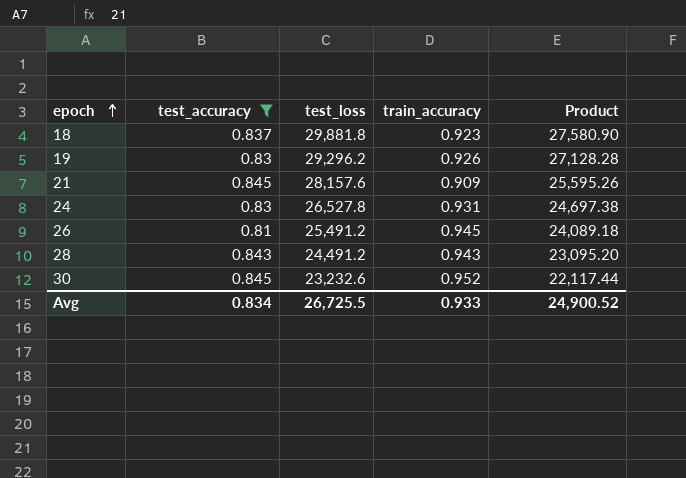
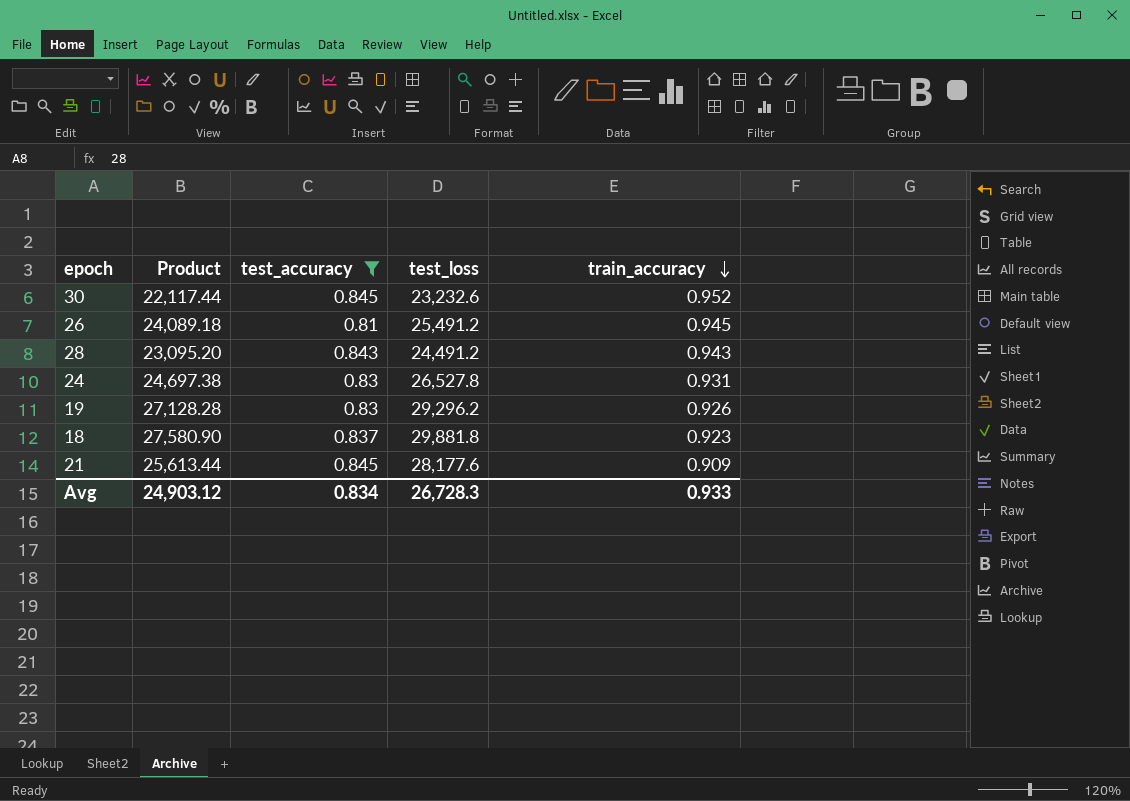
row order: epoch ascending -> train_accuracy descending
column Product | position: 5 -> 2
21 | Product: 25,595.26 -> 25,613.44
21 | test_loss: 28,157.6 -> 28,177.6
Avg | Product: 24,900.52 -> 24,903.12
Avg | test_loss: 26,725.5 -> 26,728.3

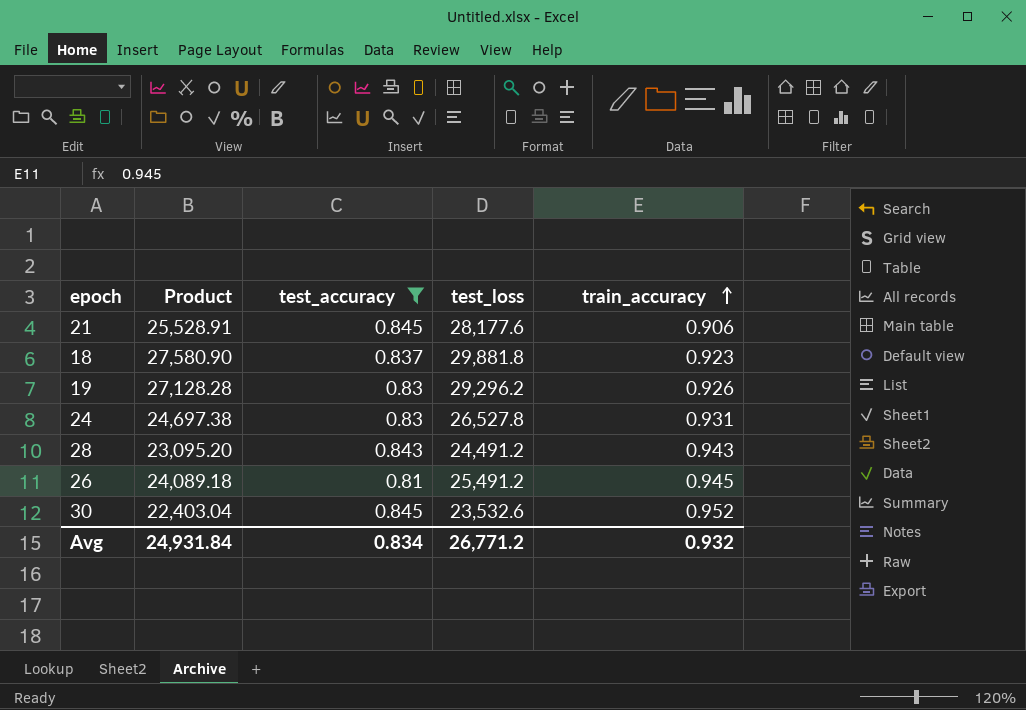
row order: train_accuracy descending -> train_accuracy ascending
21 | Product: 25,613.44 -> 25,528.91
21 | train_accuracy: 0.909 -> 0.906
30 | Product: 22,117.44 -> 22,403.04
30 | test_loss: 23,232.6 -> 23,532.6
Avg | Product: 24,903.12 -> 24,931.84
Avg | test_loss: 26,728.3 -> 26,771.2
Avg | train_accuracy: 0.933 -> 0.932

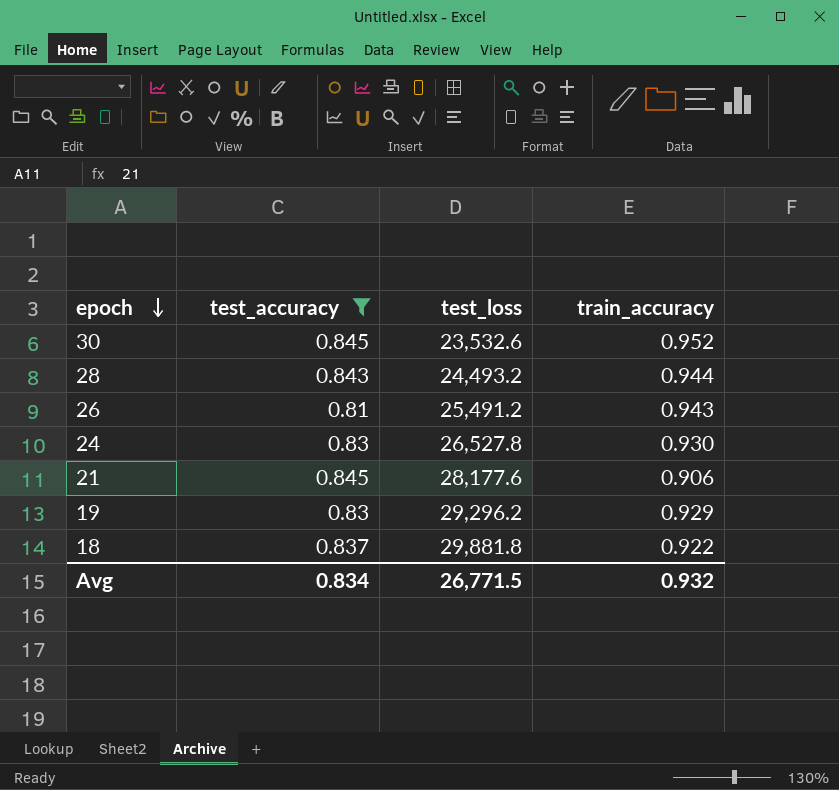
row order: train_accuracy ascending -> epoch descending
column Product | formula: [test_loss] * [train_accuracy] -> none
28 | test_loss: 24,491.2 -> 24,493.2
28 | train_accuracy: 0.943 -> 0.944
26 | train_accuracy: 0.945 -> 0.943
24 | train_accuracy: 0.931 -> 0.930
19 | train_accuracy: 0.926 -> 0.929
18 | train_accuracy: 0.923 -> 0.922
Avg | test_loss: 26,771.2 -> 26,771.5

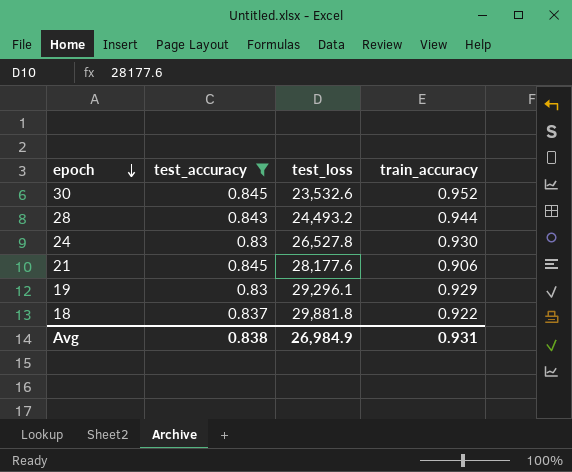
row 26: 0.81 | 25,491.2 | 0.943 -> none
19 | test_loss: 29,296.2 -> 29,296.1
Avg | test_accuracy: 0.834 -> 0.838
Avg | test_loss: 26,771.5 -> 26,984.9
Avg | train_accuracy: 0.932 -> 0.931

